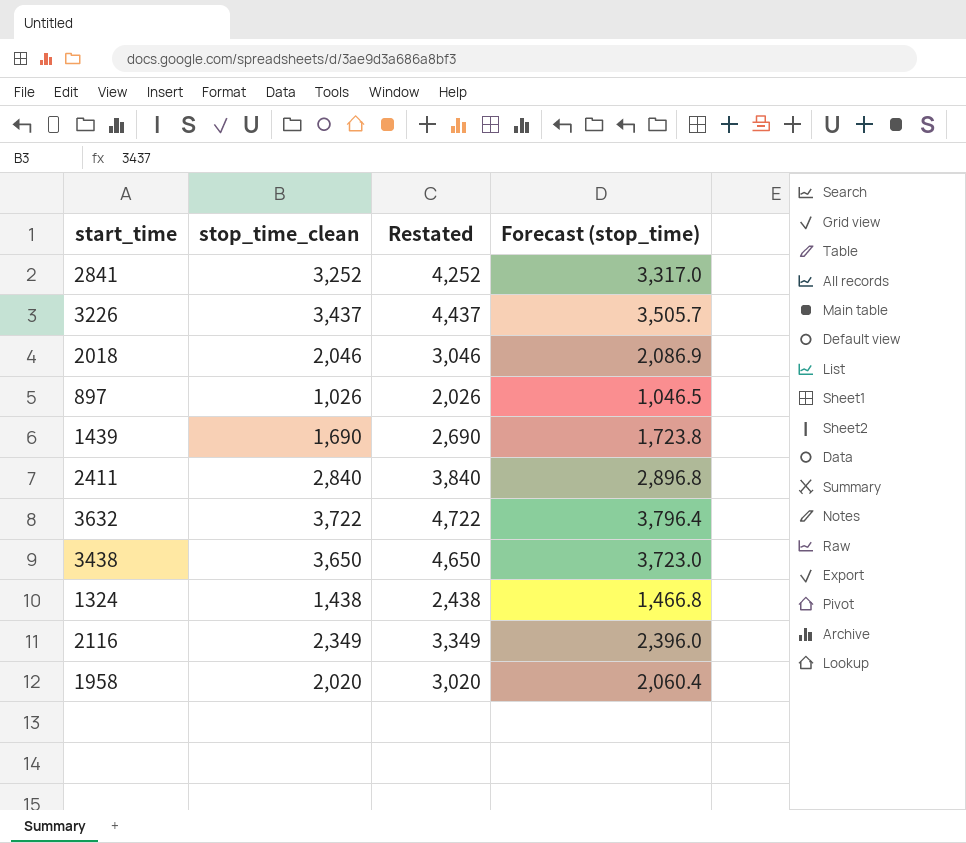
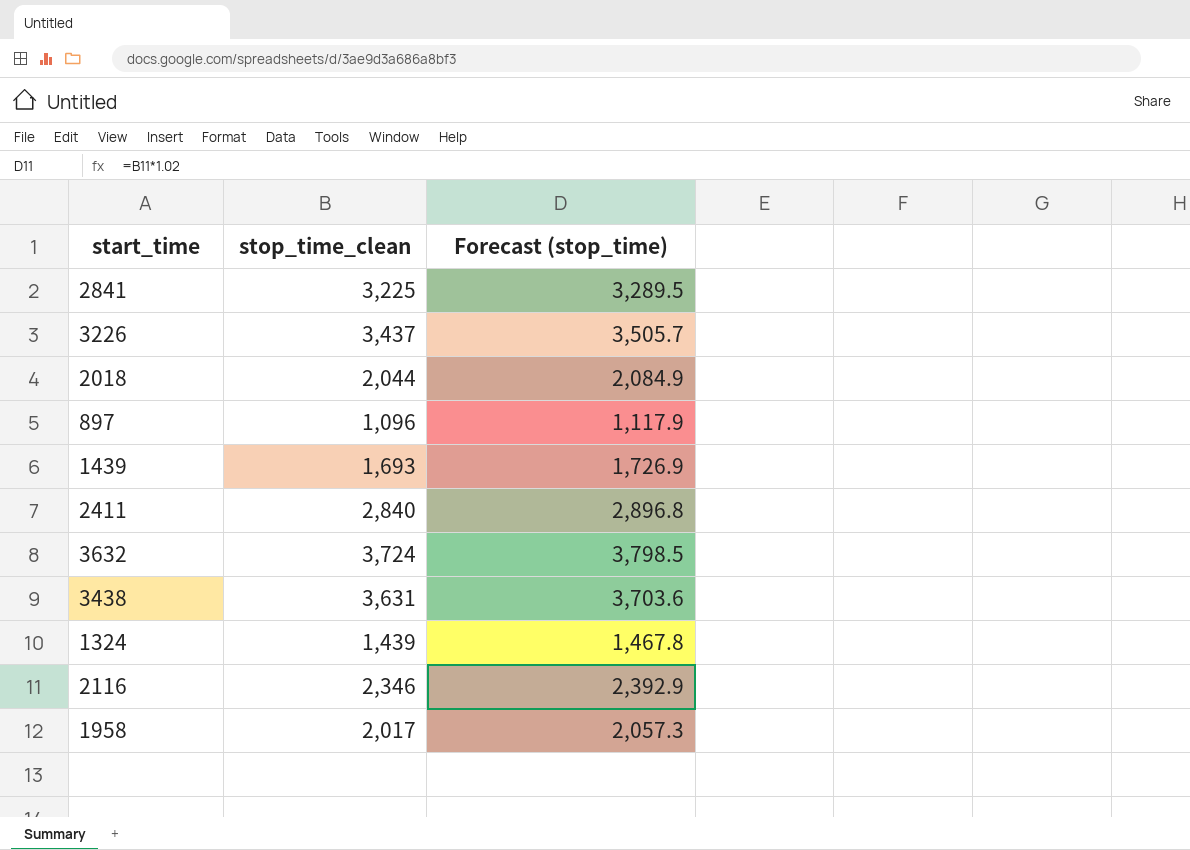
column Restated | formula: [stop_time_clean] + 1000 -> none
2841 | stop_time_clean: 3,252 -> 3,225
2841 | Forecast (stop_time): 3,317.0 -> 3,289.5
2018 | stop_time_clean: 2,046 -> 2,044
2018 | Forecast (stop_time): 2,086.9 -> 2,084.9
897 | stop_time_clean: 1,026 -> 1,096
897 | Forecast (stop_time): 1,046.5 -> 1,117.9
1439 | stop_time_clean: 1,690 -> 1,693
1439 | Forecast (stop_time): 1,723.8 -> 1,726.9
3632 | stop_time_clean: 3,722 -> 3,724
3632 | Forecast (stop_time): 3,796.4 -> 3,798.5
3438 | stop_time_clean: 3,650 -> 3,631
3438 | Forecast (stop_time): 3,723.0 -> 3,703.6
1324 | stop_time_clean: 1,438 -> 1,439
1324 | Forecast (stop_time): 1,466.8 -> 1,467.8
2116 | stop_time_clean: 2,349 -> 2,346
2116 | Forecast (stop_time): 2,396.0 -> 2,392.9
1958 | stop_time_clean: 2,020 -> 2,017
1958 | Forecast (stop_time): 2,060.4 -> 2,057.3

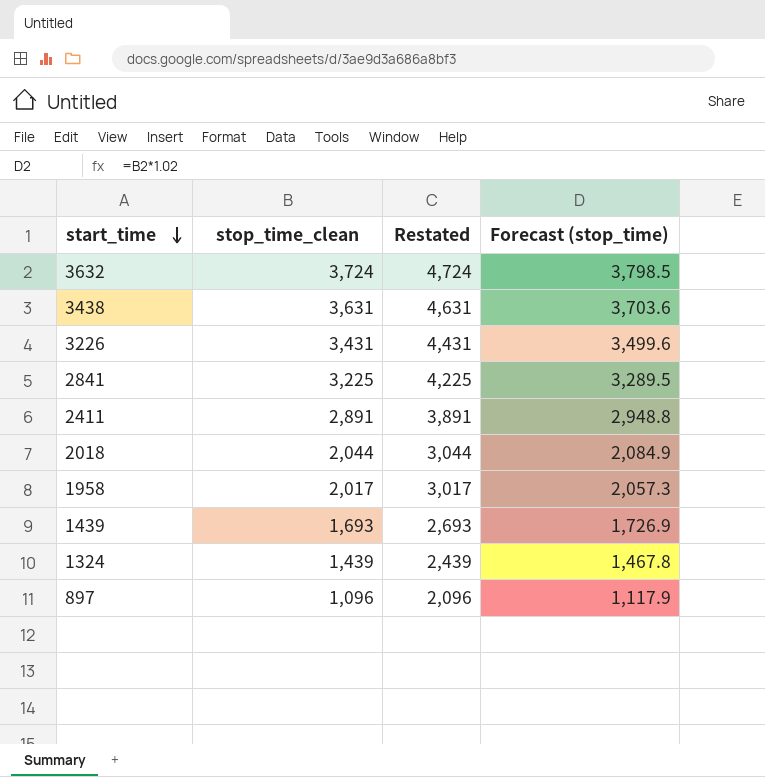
row order: none -> start_time descending
column Restated | formula: none -> [stop_time_clean] + 1000
row 2116: 2,346 | 2,392.9 -> none
3226 | stop_time_clean: 3,437 -> 3,431
3226 | Forecast (stop_time): 3,505.7 -> 3,499.6
2411 | stop_time_clean: 2,840 -> 2,891
2411 | Forecast (stop_time): 2,896.8 -> 2,948.8

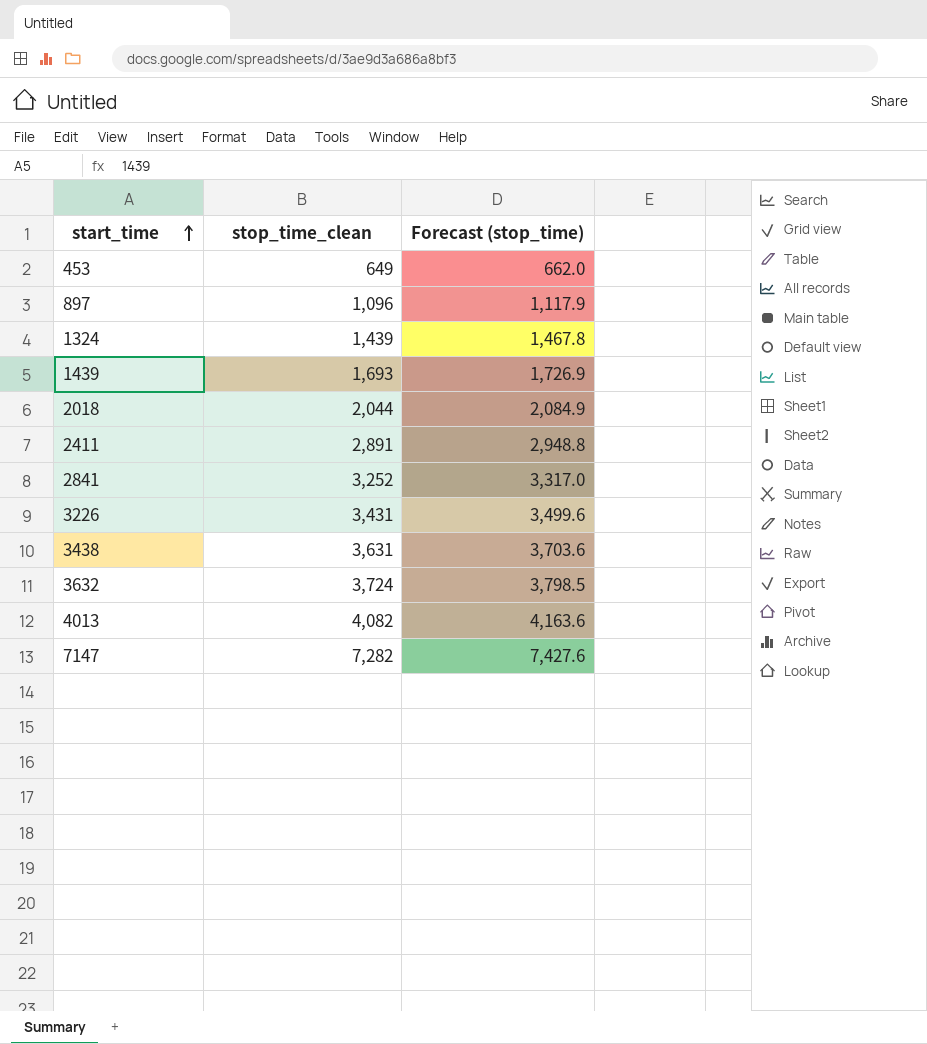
row order: start_time descending -> start_time ascending
column Restated | formula: [stop_time_clean] + 1000 -> none
row 1958: 2,017 | 3,017 | 2,057.3 -> none
row 453: none -> 649 | 662.0
2841 | stop_time_clean: 3,225 -> 3,252
2841 | Forecast (stop_time): 3,289.5 -> 3,317.0
row 4013: none -> 4,082 | 4,163.6
row 7147: none -> 7,282 | 7,427.6

